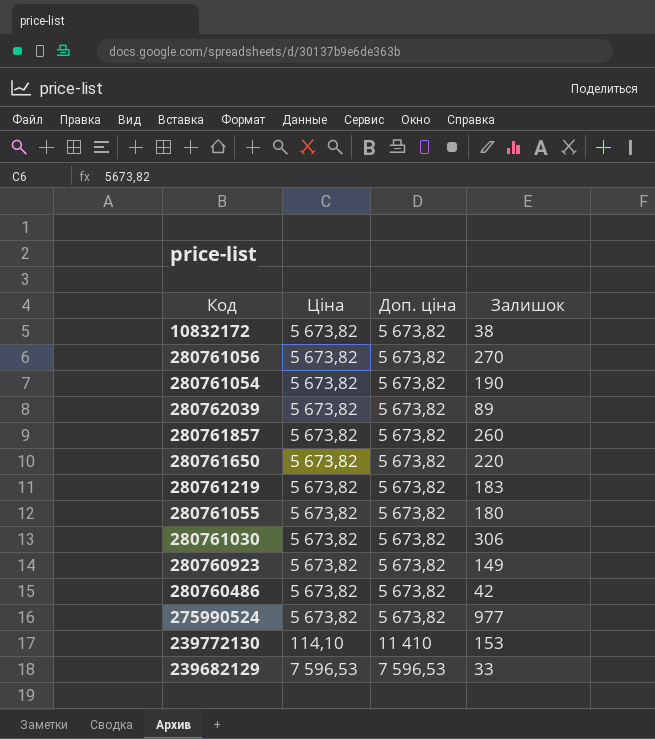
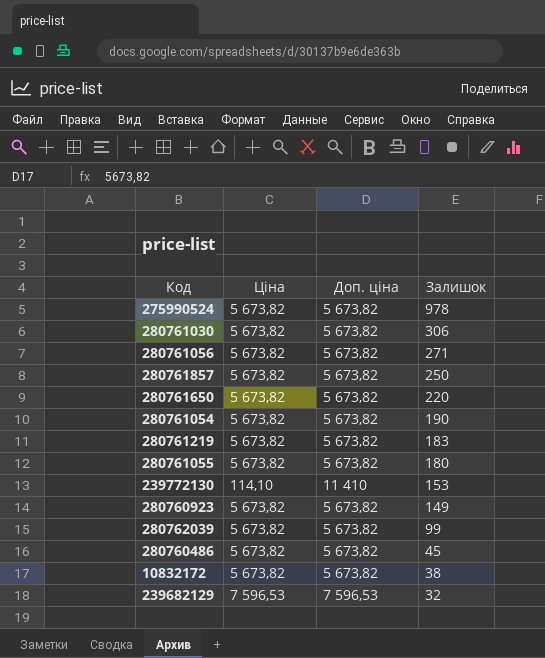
row order: none -> Залишок descending
275990524 | Залишок: 977 -> 978
280761056 | Залишок: 270 -> 271
280761857 | Залишок: 260 -> 250
280762039 | Залишок: 89 -> 99
280760486 | Залишок: 42 -> 45
239682129 | Залишок: 33 -> 32

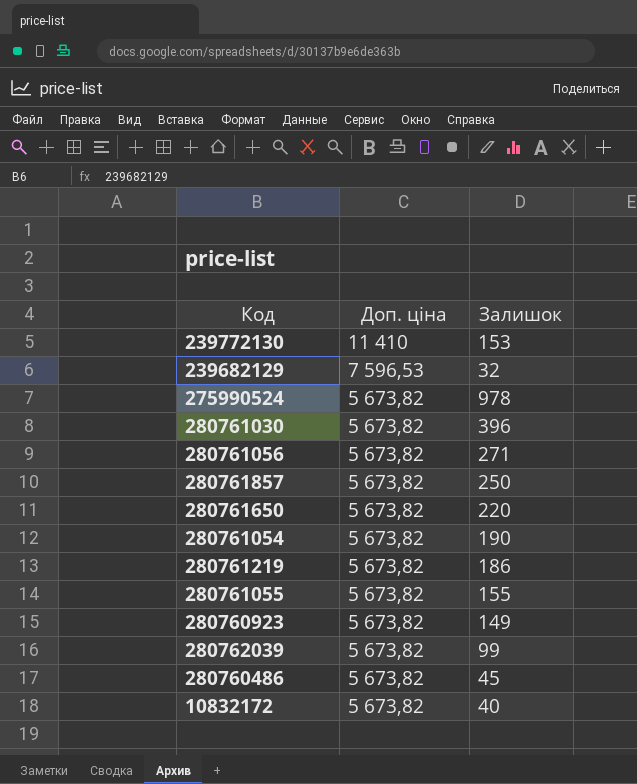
row order: Залишок descending -> Доп. ціна descending
column Ціна | position: 2 -> none
280761030 | Залишок: 306 -> 396
280761219 | Залишок: 183 -> 186
280761055 | Залишок: 180 -> 155
10832172 | Залишок: 38 -> 40

